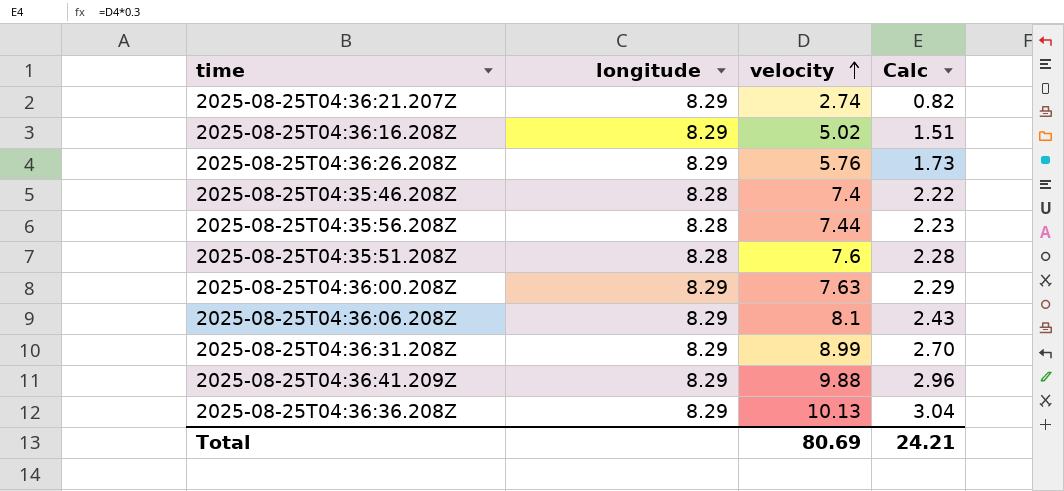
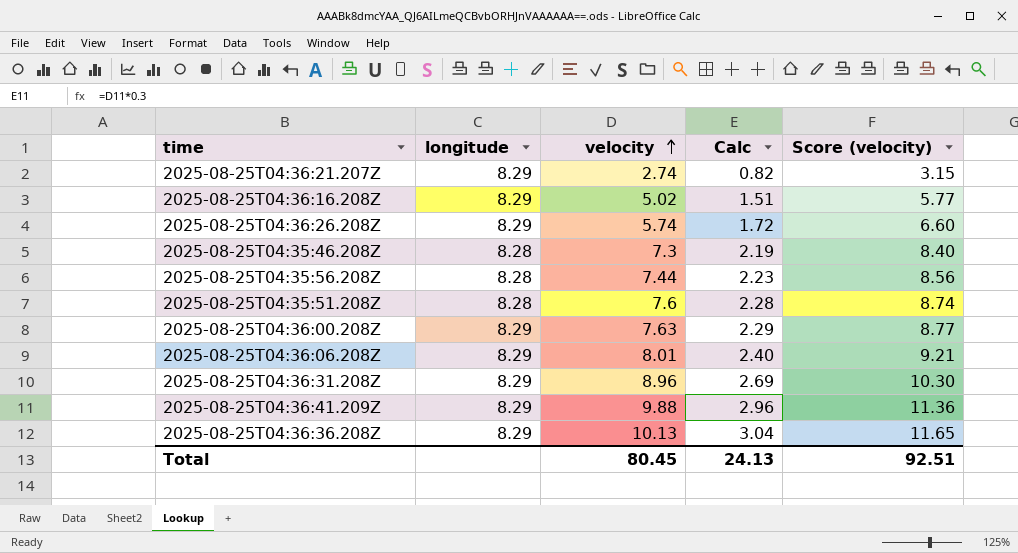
column Score (velocity) | formula: none -> [velocity] * 1.15
2025-08-25T04:36:26.208Z | velocity: 5.76 -> 5.74
2025-08-25T04:36:26.208Z | Calc: 1.73 -> 1.72
2025-08-25T04:35:46.208Z | velocity: 7.4 -> 7.3
2025-08-25T04:35:46.208Z | Calc: 2.22 -> 2.19
2025-08-25T04:36:06.208Z | velocity: 8.1 -> 8.01
2025-08-25T04:36:06.208Z | Calc: 2.43 -> 2.40
2025-08-25T04:36:31.208Z | velocity: 8.99 -> 8.96
2025-08-25T04:36:31.208Z | Calc: 2.70 -> 2.69
Total | velocity: 80.69 -> 80.45
Total | Calc: 24.21 -> 24.13

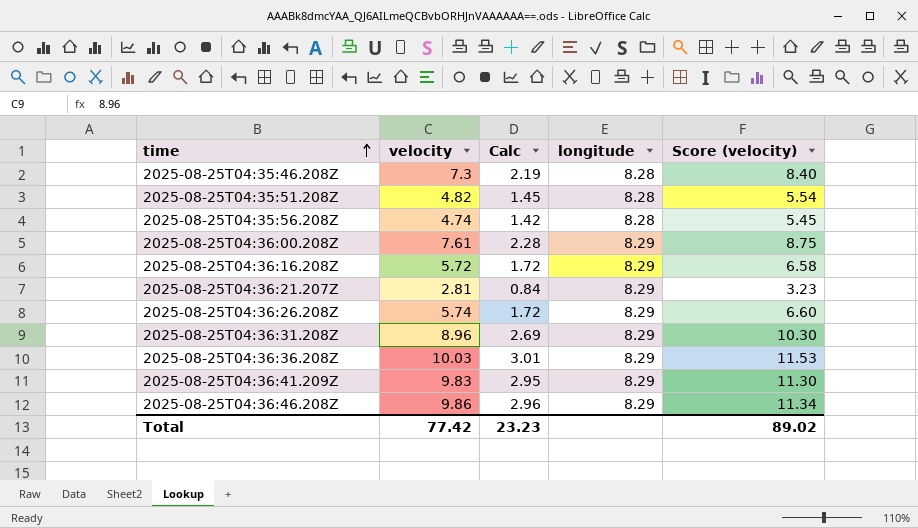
row order: velocity ascending -> time ascending
column longitude | position: 2 -> 4
row 2025-08-25T04:36:06.208Z: 8.29 | 8.01 | 2.40 | 9.21 -> none
2025-08-25T04:35:51.208Z | velocity: 7.6 -> 4.82
2025-08-25T04:35:51.208Z | Calc: 2.28 -> 1.45
2025-08-25T04:35:51.208Z | Score (velocity): 8.74 -> 5.54
2025-08-25T04:35:56.208Z | velocity: 7.44 -> 4.74
2025-08-25T04:35:56.208Z | Calc: 2.23 -> 1.42
2025-08-25T04:35:56.208Z | Score (velocity): 8.56 -> 5.45
2025-08-25T04:36:00.208Z | velocity: 7.63 -> 7.61
2025-08-25T04:36:00.208Z | Calc: 2.29 -> 2.28
2025-08-25T04:36:00.208Z | Score (velocity): 8.77 -> 8.75
2025-08-25T04:36:16.208Z | velocity: 5.02 -> 5.72
2025-08-25T04:36:16.208Z | Calc: 1.51 -> 1.72
2025-08-25T04:36:16.208Z | Score (velocity): 5.77 -> 6.58
2025-08-25T04:36:21.207Z | velocity: 2.74 -> 2.81
2025-08-25T04:36:21.207Z | Calc: 0.82 -> 0.84
2025-08-25T04:36:21.207Z | Score (velocity): 3.15 -> 3.23
2025-08-25T04:36:36.208Z | velocity: 10.13 -> 10.03
2025-08-25T04:36:36.208Z | Calc: 3.04 -> 3.01
2025-08-25T04:36:36.208Z | Score (velocity): 11.65 -> 11.53
2025-08-25T04:36:41.209Z | velocity: 9.88 -> 9.83
2025-08-25T04:36:41.209Z | Calc: 2.96 -> 2.95
2025-08-25T04:36:41.209Z | Score (velocity): 11.36 -> 11.30
row 2025-08-25T04:36:46.208Z: none -> 9.86 | 2.96 | 8.29 | 11.34
Total | velocity: 80.45 -> 77.42
Total | Calc: 24.13 -> 23.23
Total | Score (velocity): 92.51 -> 89.02

